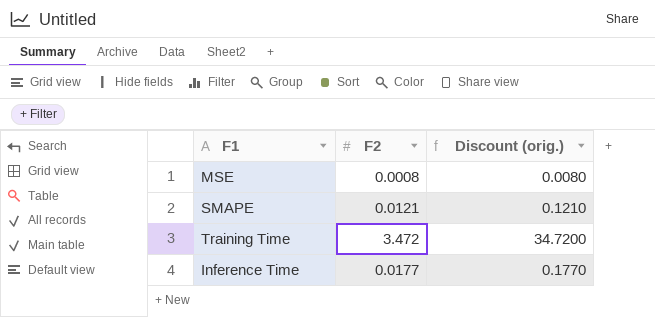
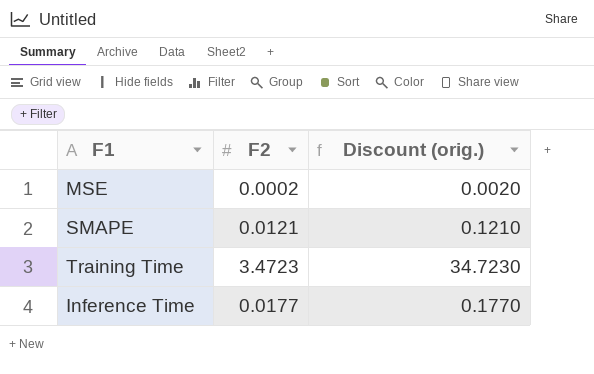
MSE | F2: 0.0008 -> 0.0002
MSE | Discount (orig.): 0.0080 -> 0.0020
Training Time | F2: 3.472 -> 3.4723
Training Time | Discount (orig.): 34.7200 -> 34.7230

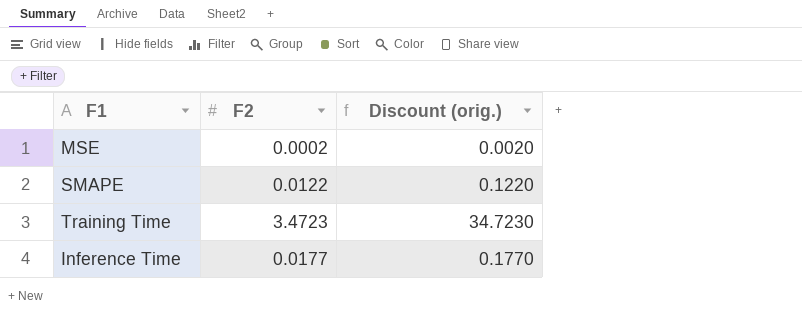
SMAPE | F2: 0.0121 -> 0.0122
SMAPE | Discount (orig.): 0.1210 -> 0.1220

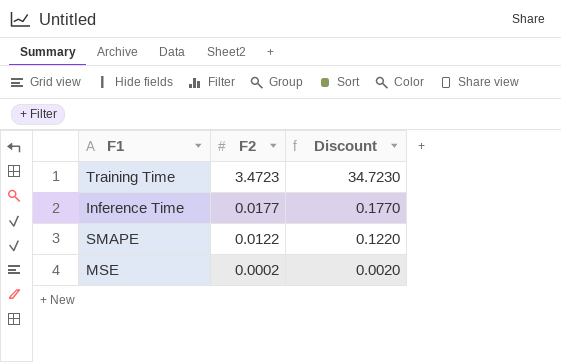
row order: none -> F2 descending
column name: Discount (orig.) -> Discount

